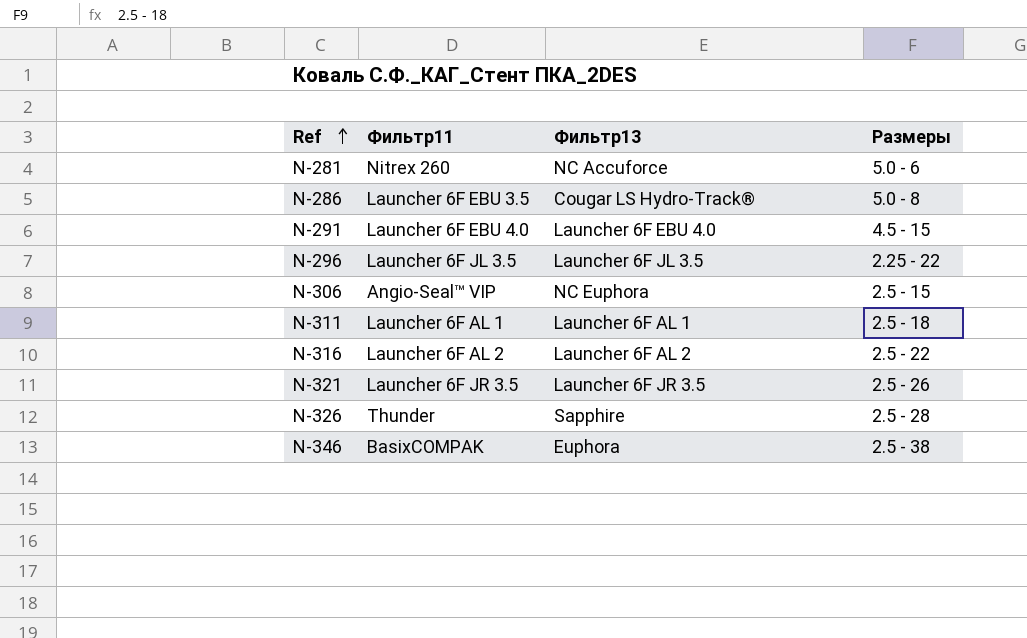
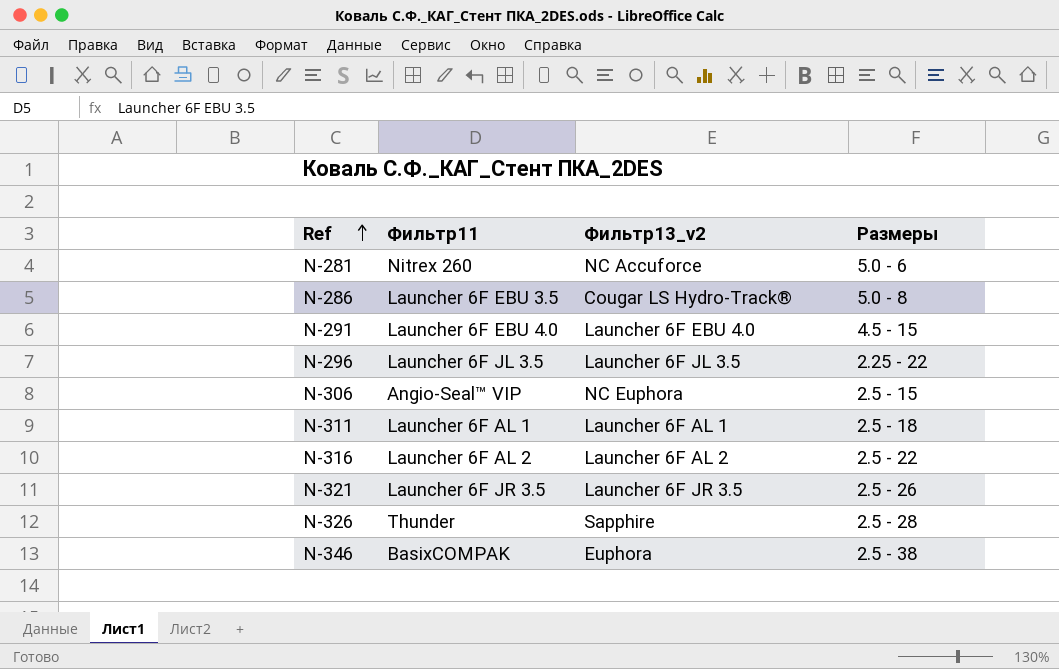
column name: Фильтр13 -> Фильтр13_v2

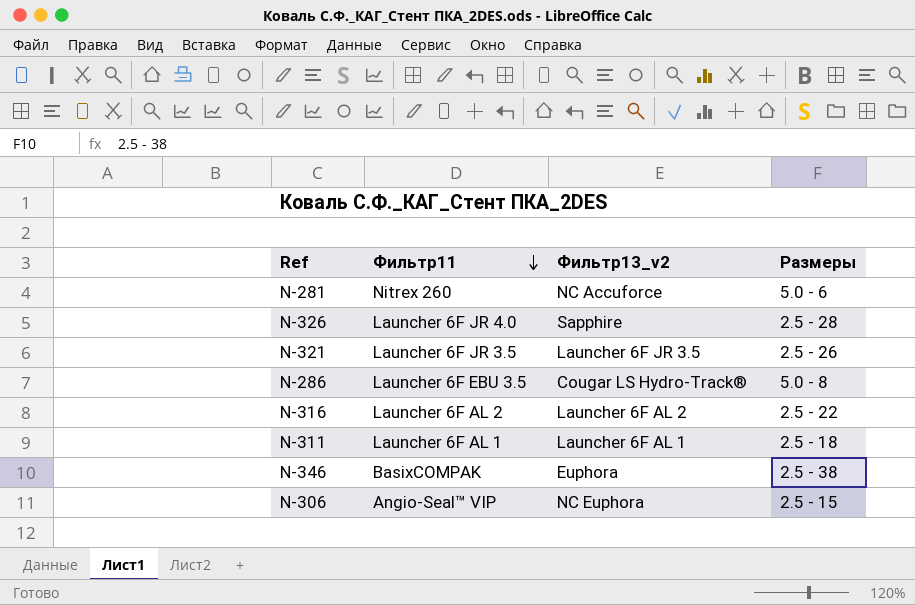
row order: Ref ascending -> Фильтр11 descending
row N-291: Launcher 6F EBU 4.0 | Launcher 6F EBU 4.0 | 4.5 - 15 -> none
row N-296: Launcher 6F JL 3.5 | Launcher 6F JL 3.5 | 2.25 - 22 -> none
N-326 | Фильтр11: Thunder -> Launcher 6F JR 4.0

